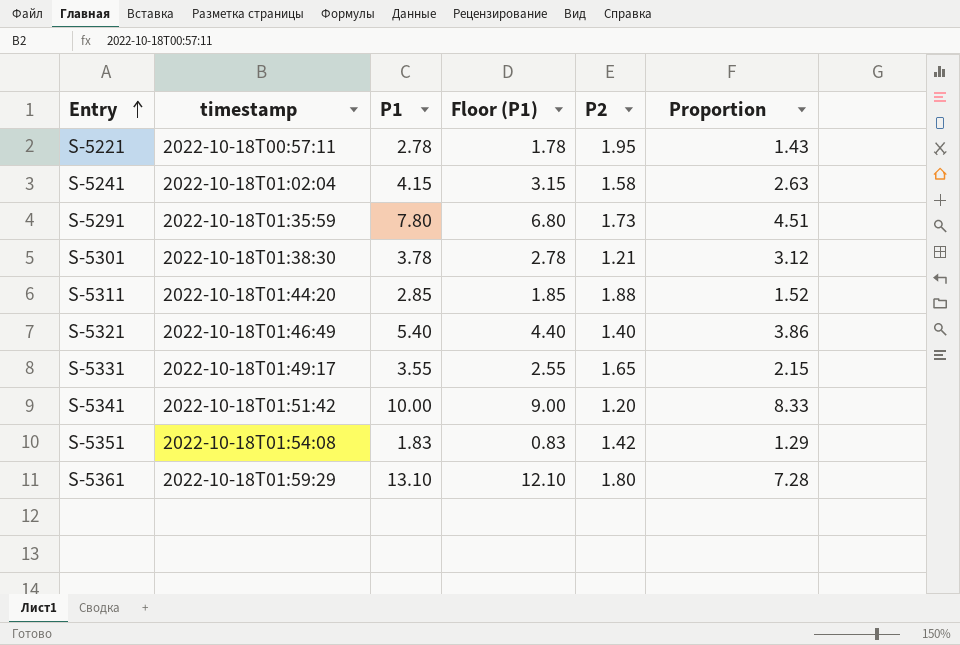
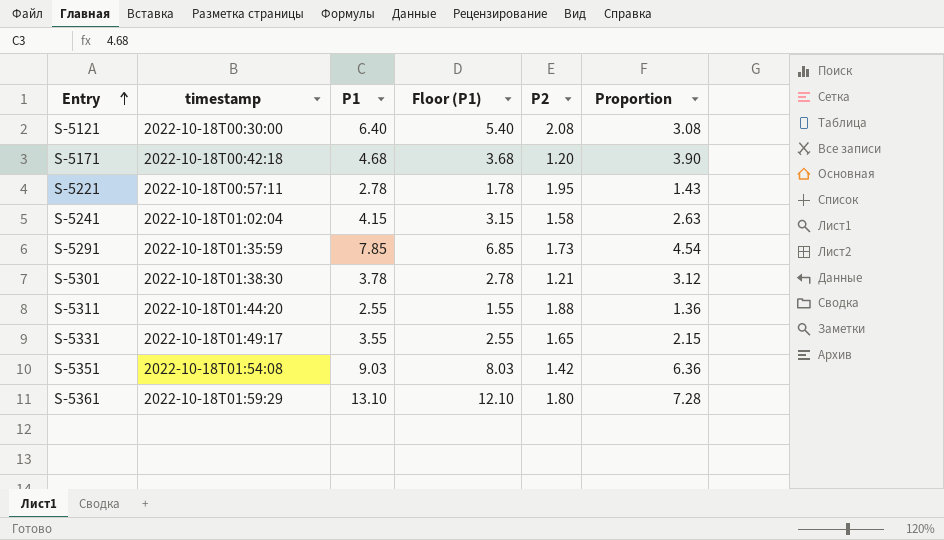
row S-5321: 2022-10-18T01:46:49 | 5.40 | 4.40 | 1.40 | 3.86 -> none
row S-5341: 2022-10-18T01:51:42 | 10.00 | 9.00 | 1.20 | 8.33 -> none
row S-5121: none -> 2022-10-18T00:30:00 | 6.40 | 5.40 | 2.08 | 3.08
row S-5171: none -> 2022-10-18T00:42:18 | 4.68 | 3.68 | 1.20 | 3.90
S-5291 | P1: 7.80 -> 7.85
S-5291 | Floor (P1): 6.80 -> 6.85
S-5291 | Proportion: 4.51 -> 4.54
S-5311 | P1: 2.85 -> 2.55
S-5311 | Floor (P1): 1.85 -> 1.55
S-5311 | Proportion: 1.52 -> 1.36
S-5351 | P1: 1.83 -> 9.03
S-5351 | Floor (P1): 0.83 -> 8.03
S-5351 | Proportion: 1.29 -> 6.36

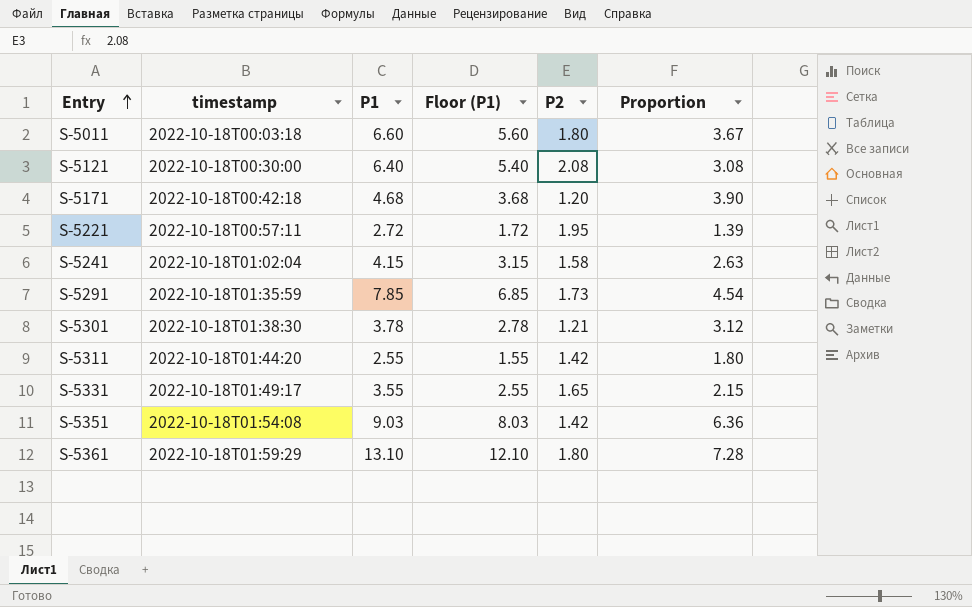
row S-5011: none -> 2022-10-18T00:03:18 | 6.60 | 5.60 | 1.80 | 3.67
S-5221 | P1: 2.78 -> 2.72
S-5221 | Floor (P1): 1.78 -> 1.72
S-5221 | Proportion: 1.43 -> 1.39
S-5311 | P2: 1.88 -> 1.42
S-5311 | Proportion: 1.36 -> 1.80

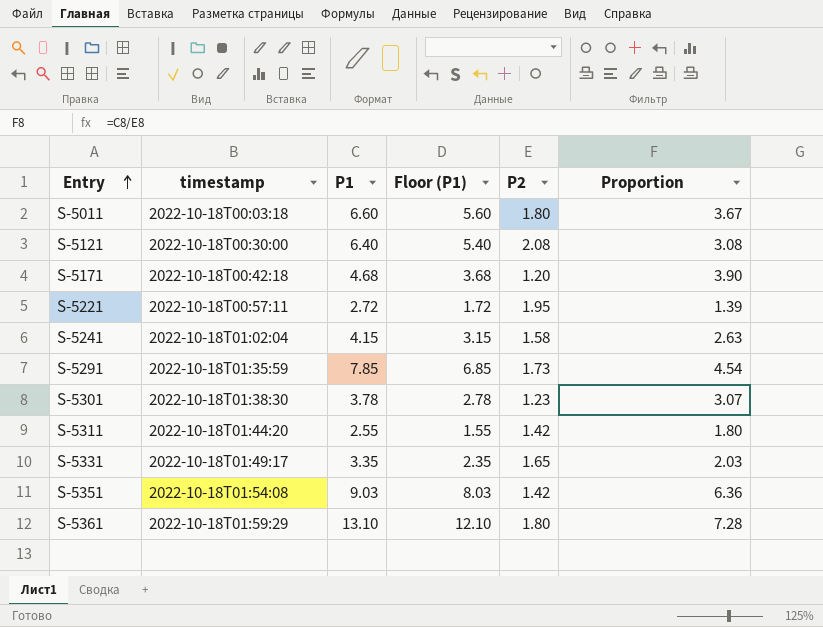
S-5301 | P2: 1.21 -> 1.23
S-5301 | Proportion: 3.12 -> 3.07
S-5331 | P1: 3.55 -> 3.35
S-5331 | Floor (P1): 2.55 -> 2.35
S-5331 | Proportion: 2.15 -> 2.03

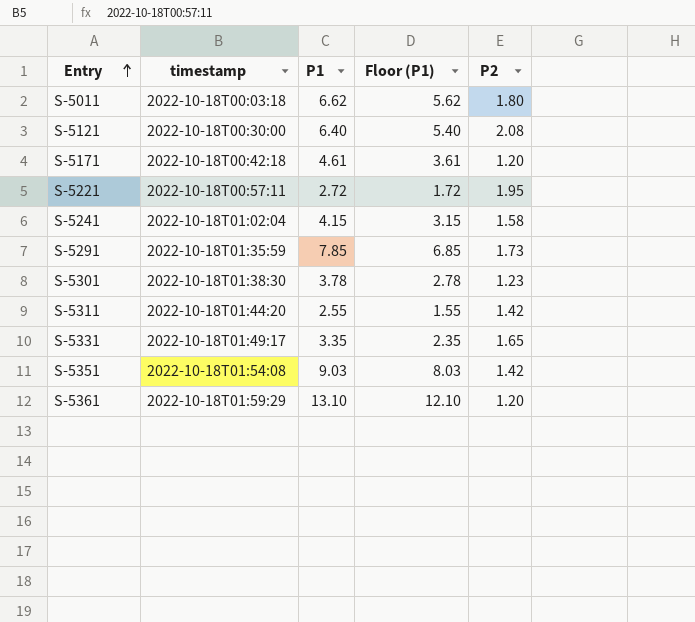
column Proportion | formula: [P1] / [P2] -> none
S-5011 | P1: 6.60 -> 6.62
S-5011 | Floor (P1): 5.60 -> 5.62
S-5171 | P1: 4.68 -> 4.61
S-5171 | Floor (P1): 3.68 -> 3.61
S-5361 | P2: 1.80 -> 1.20

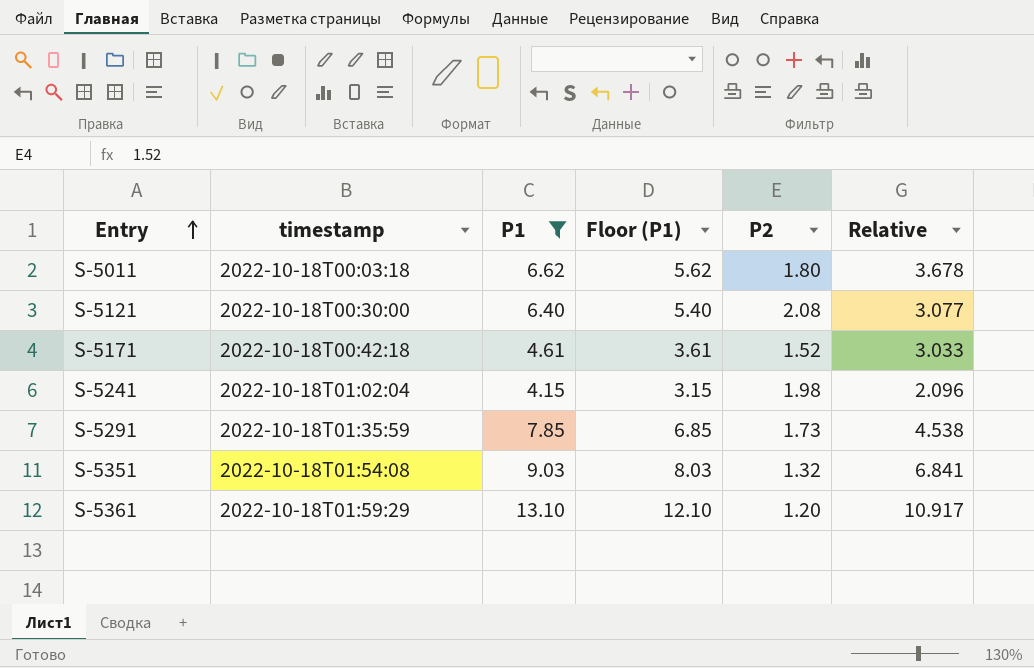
filter: none -> P1 >= 4.15
column Relative | formula: none -> [P1] / [P2]
S-5171 | P2: 1.20 -> 1.52
S-5241 | P2: 1.58 -> 1.98
S-5351 | P2: 1.42 -> 1.32

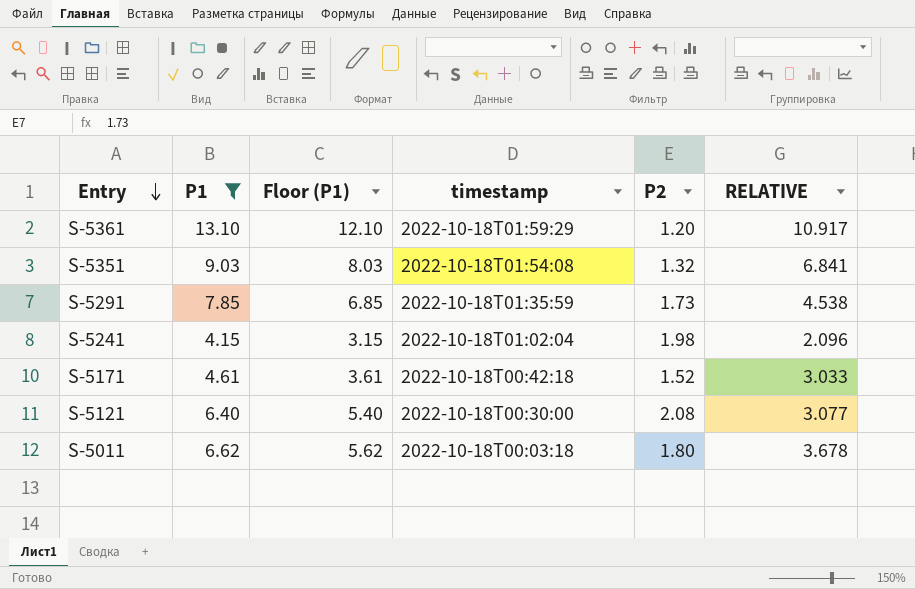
row order: Entry ascending -> Entry descending
column timestamp | position: 2 -> 4
column name: Relative -> RELATIVE

